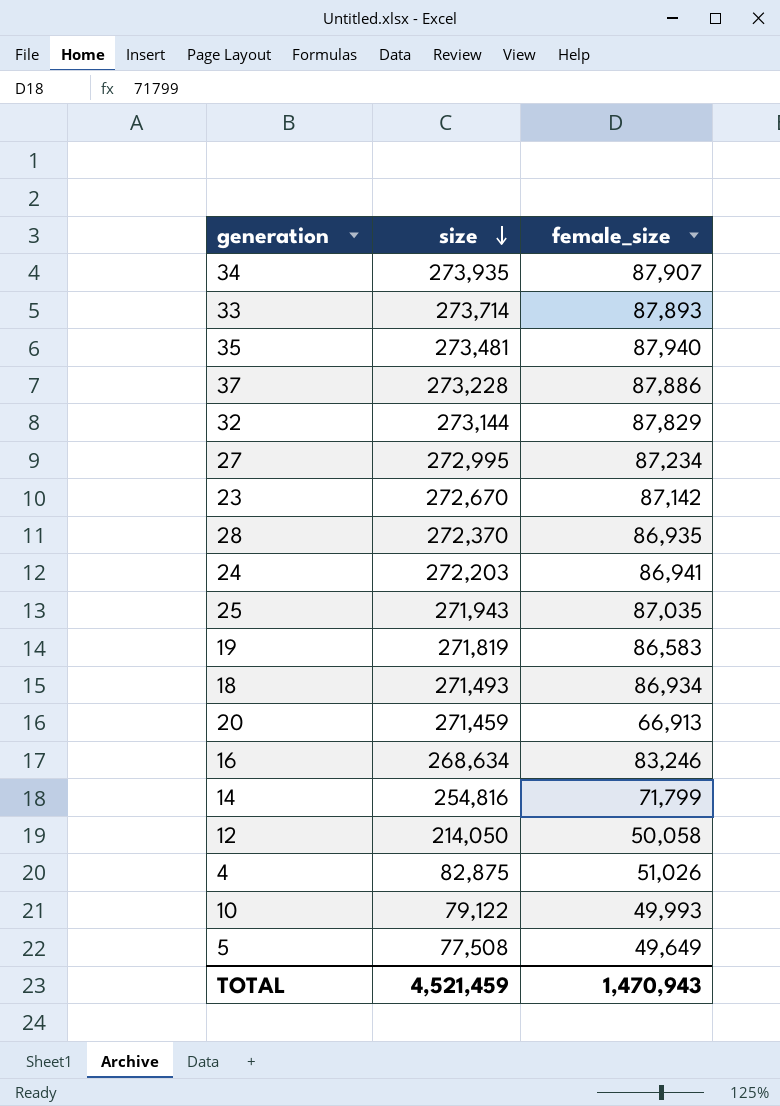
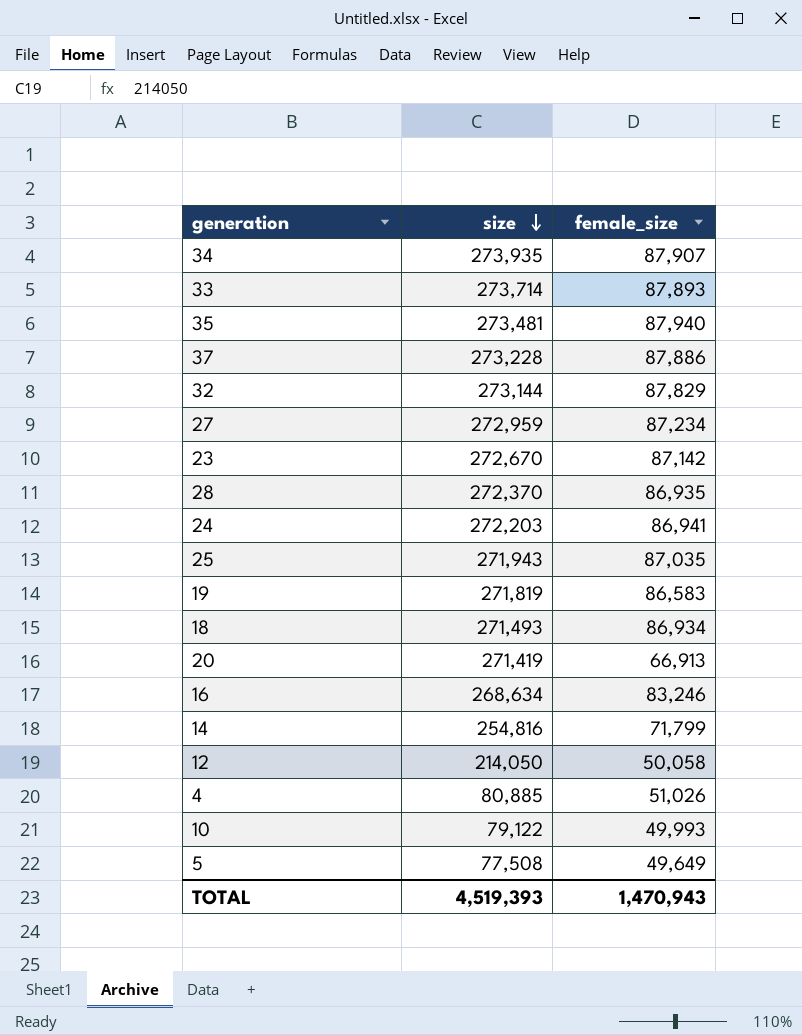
27 | size: 272,995 -> 272,959
20 | size: 271,459 -> 271,419
4 | size: 82,875 -> 80,885
TOTAL | size: 4,521,459 -> 4,519,393

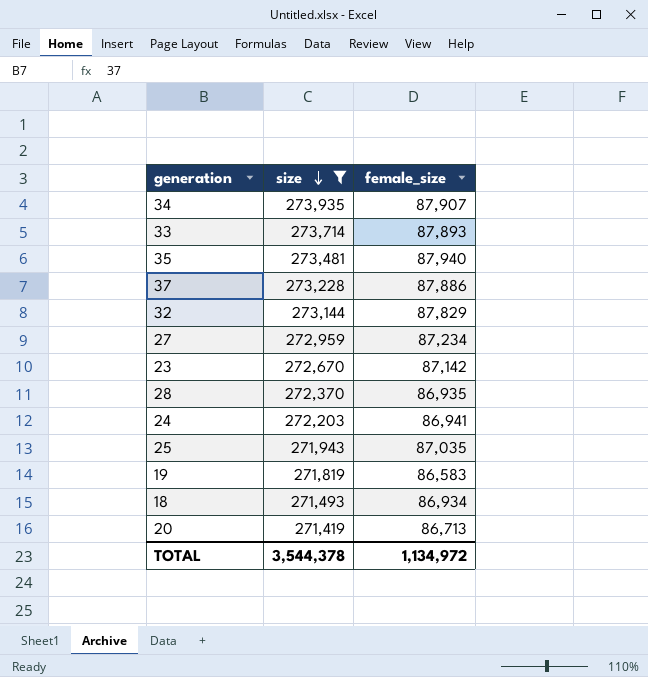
filter: none -> size >= 271,419
20 | female_size: 66,913 -> 86,713
TOTAL | size: 4,519,393 -> 3,544,378
TOTAL | female_size: 1,470,943 -> 1,134,972

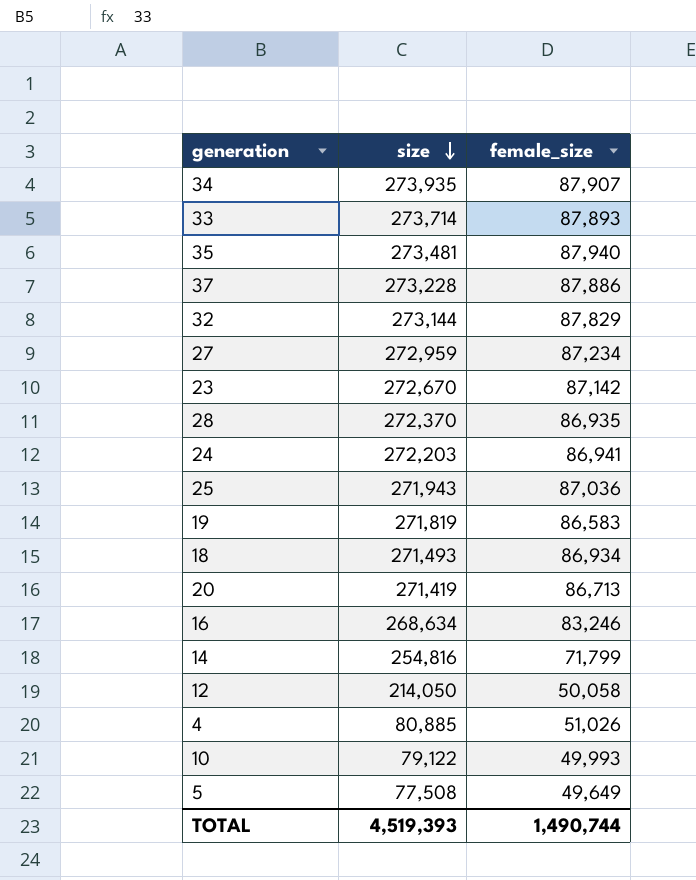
filter: size >= 271,419 -> none
25 | female_size: 87,035 -> 87,036
TOTAL | size: 3,544,378 -> 4,519,393
TOTAL | female_size: 1,134,972 -> 1,490,744

